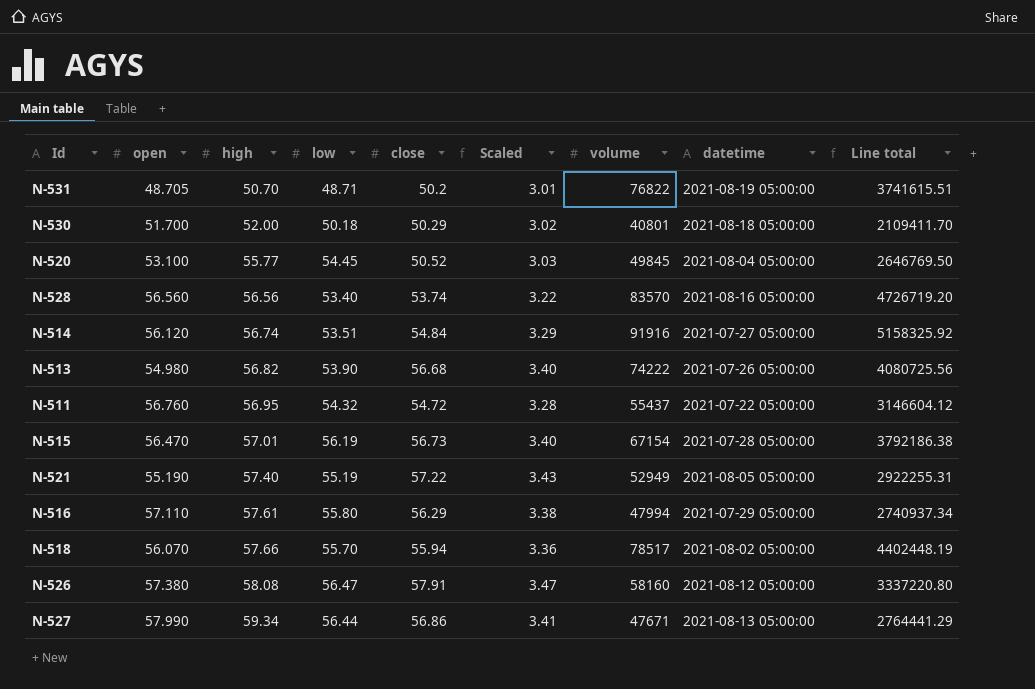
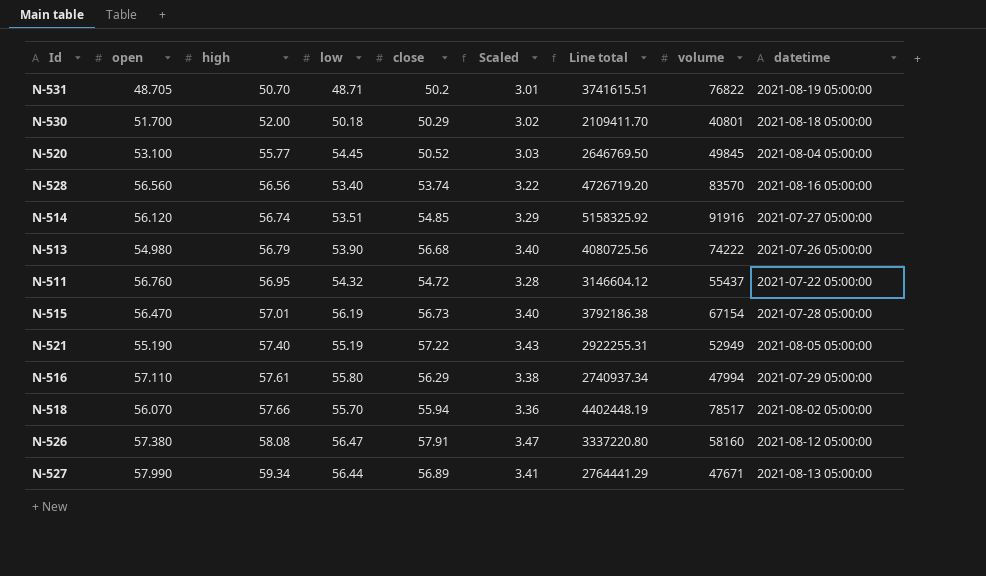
column Line total | position: 9 -> 7
N-514 | close: 54.84 -> 54.85
N-513 | high: 56.82 -> 56.79
N-527 | close: 56.86 -> 56.89

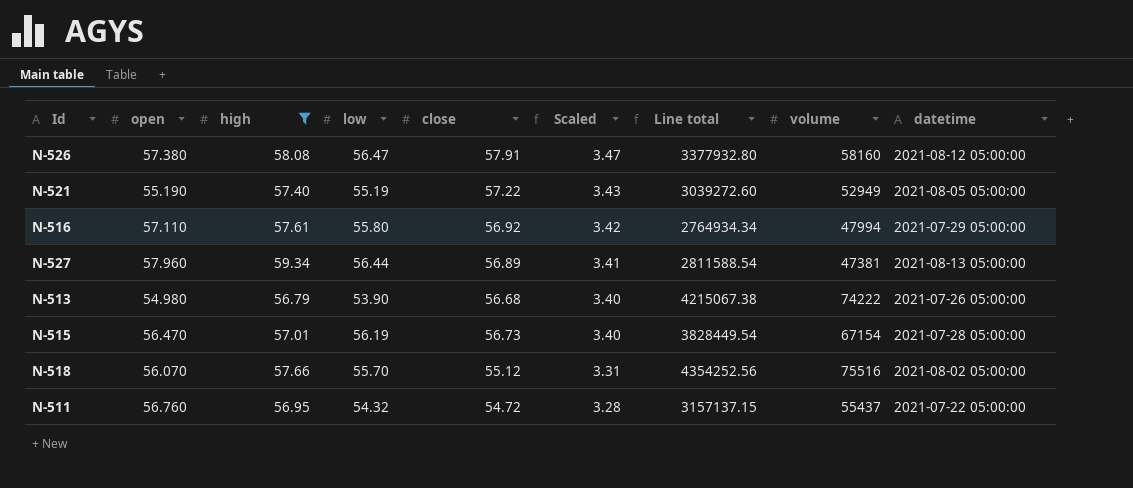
filter: none -> high >= 56.79
row order: high ascending -> Scaled descending
column Line total | formula: [open] * [volume] -> [high] * [volume]
N-516 | close: 56.29 -> 56.92
N-516 | Scaled: 3.38 -> 3.42
N-527 | open: 57.990 -> 57.960
N-527 | volume: 47671 -> 47381
N-518 | close: 55.94 -> 55.12
N-518 | Scaled: 3.36 -> 3.31
N-518 | volume: 78517 -> 75516

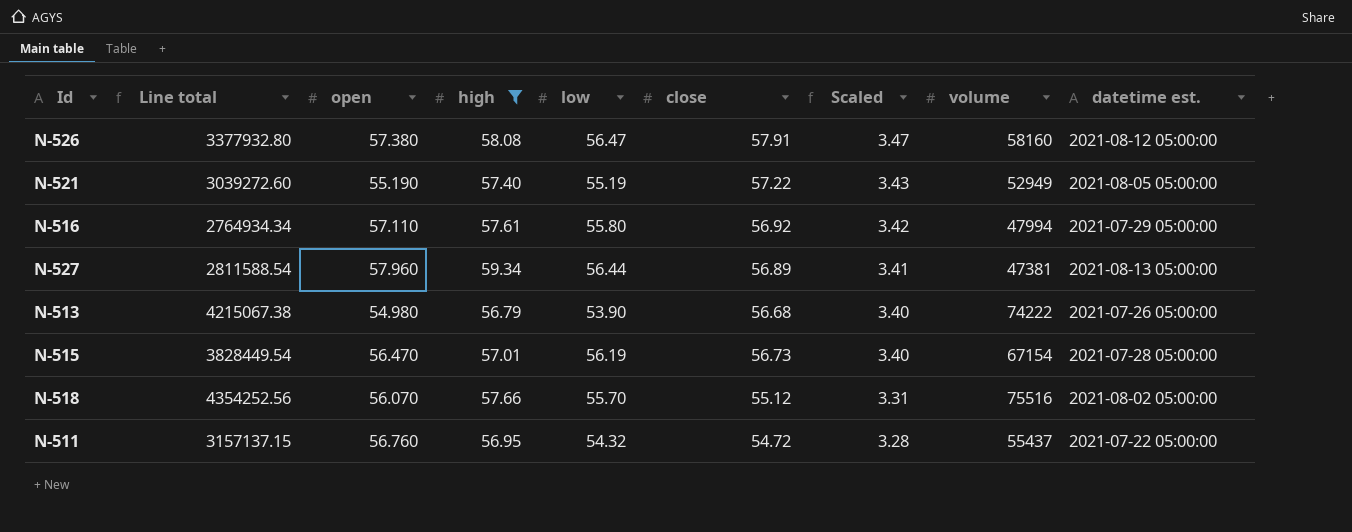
column Line total | position: 7 -> 2
column name: datetime -> datetime est.

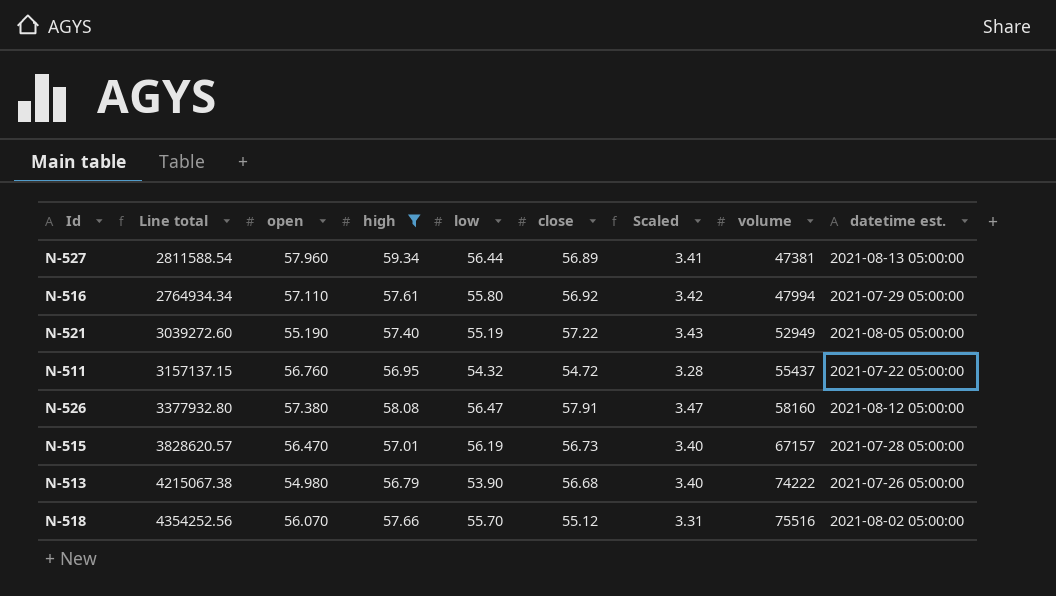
row order: Scaled descending -> volume ascending
N-515 | Line total: 3828449.54 -> 3828620.57
N-515 | volume: 67154 -> 67157

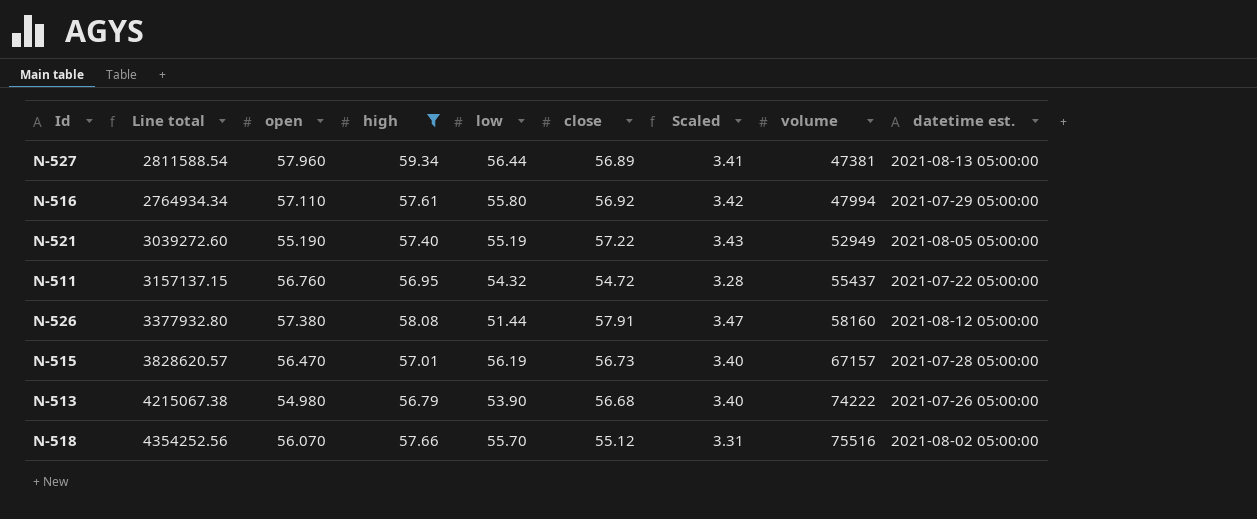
N-526 | low: 56.47 -> 51.44

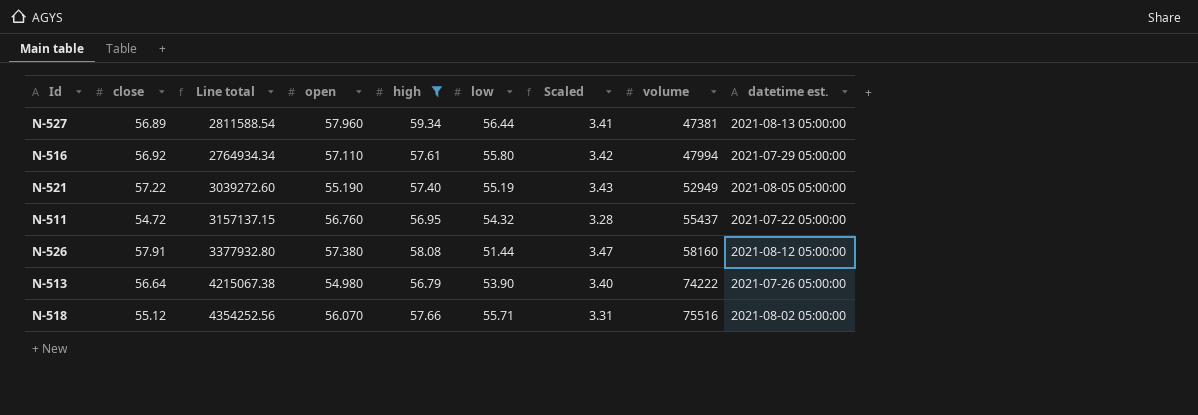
column close | position: 6 -> 2
row N-515: 3828620.57 | 56.470 | 57.01 | 56.19 | 56.73 | 3.40 | 67157 | 2021-07-28 05:00:00 -> none
N-513 | close: 56.68 -> 56.64
N-518 | low: 55.70 -> 55.71

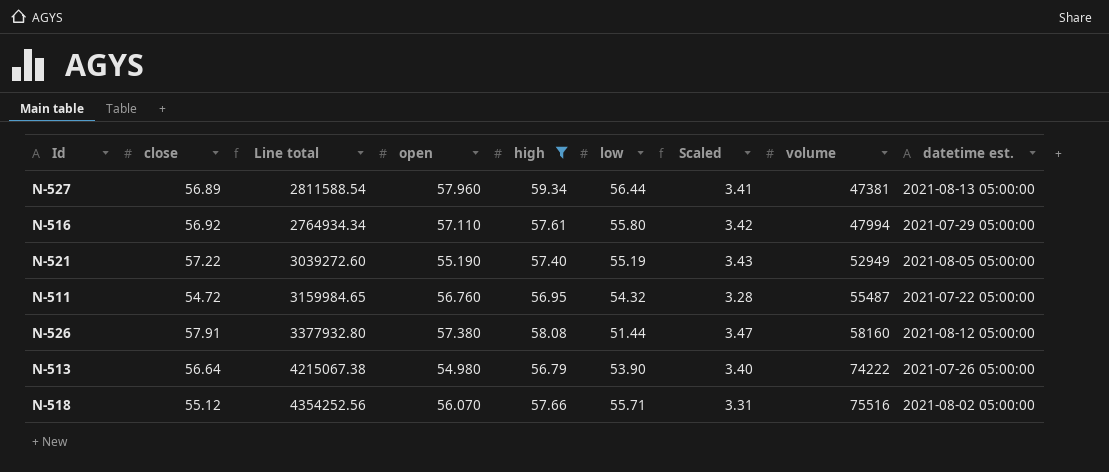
N-511 | Line total: 3157137.15 -> 3159984.65
N-511 | volume: 55437 -> 55487

